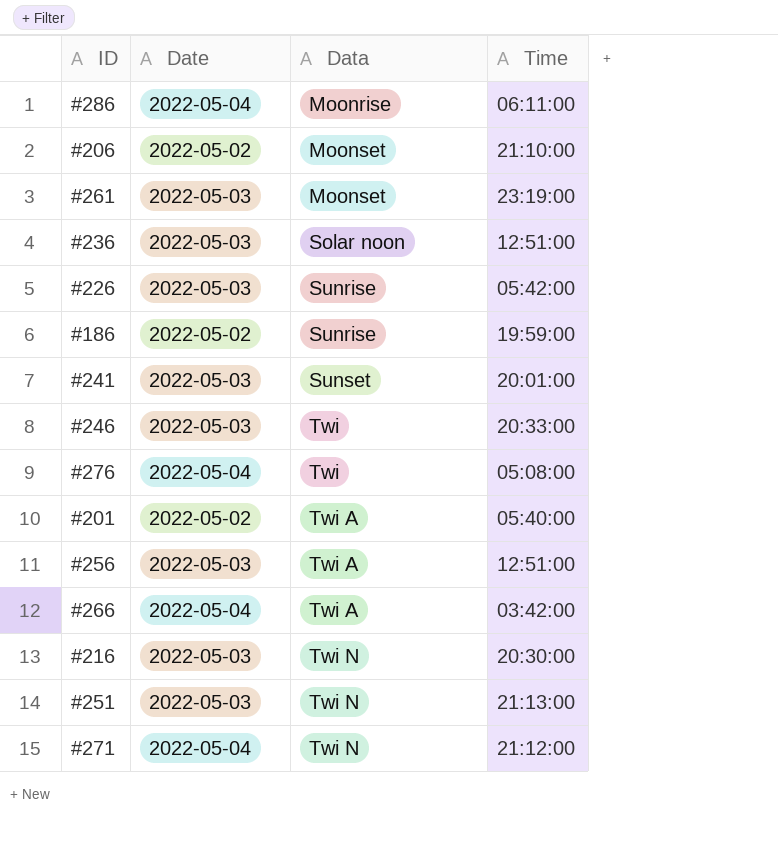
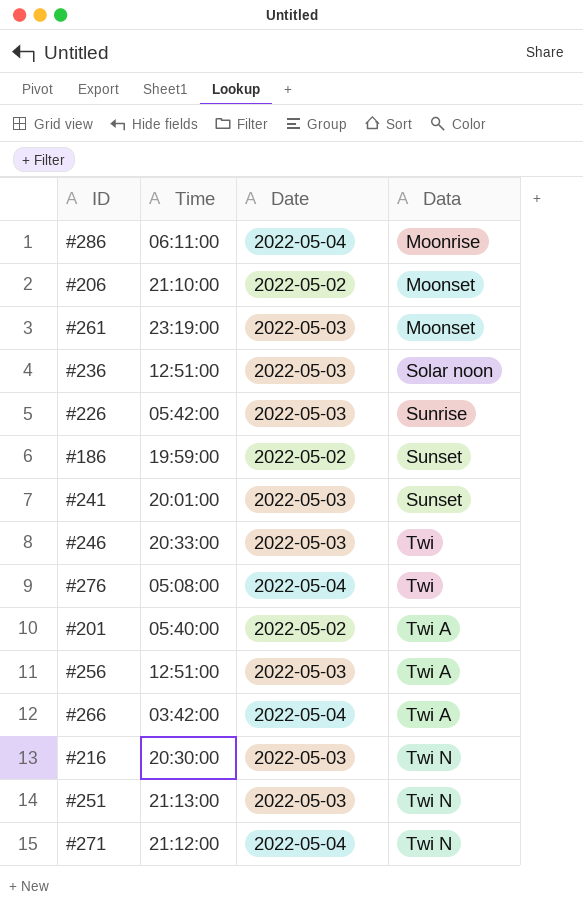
column Time | position: 4 -> 2
#186 | Data: Sunrise -> Sunset

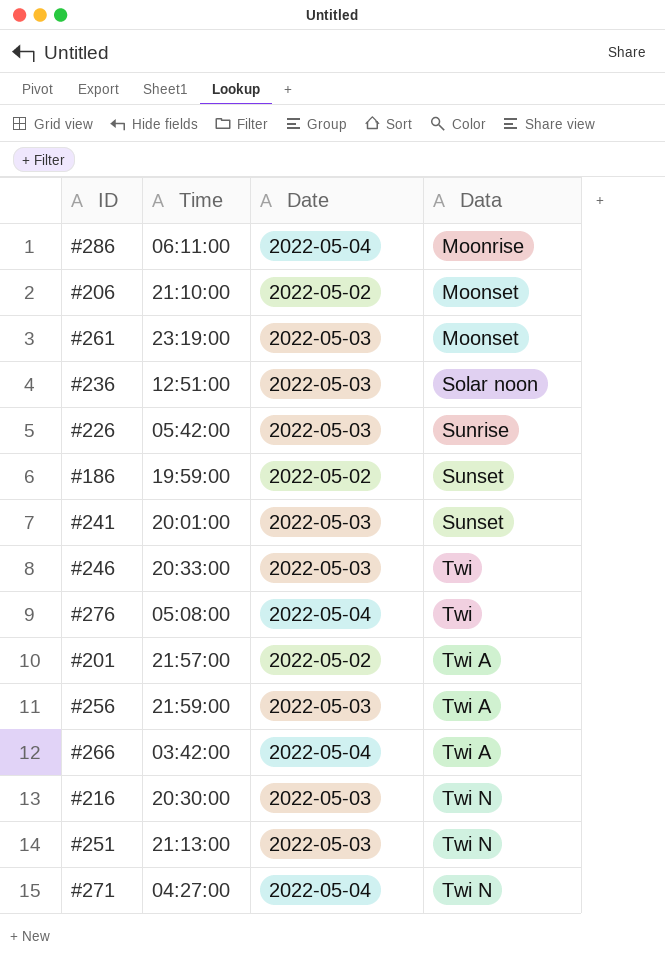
#201 | Time: 05:40:00 -> 21:57:00
#256 | Time: 12:51:00 -> 21:59:00
#271 | Time: 21:12:00 -> 04:27:00

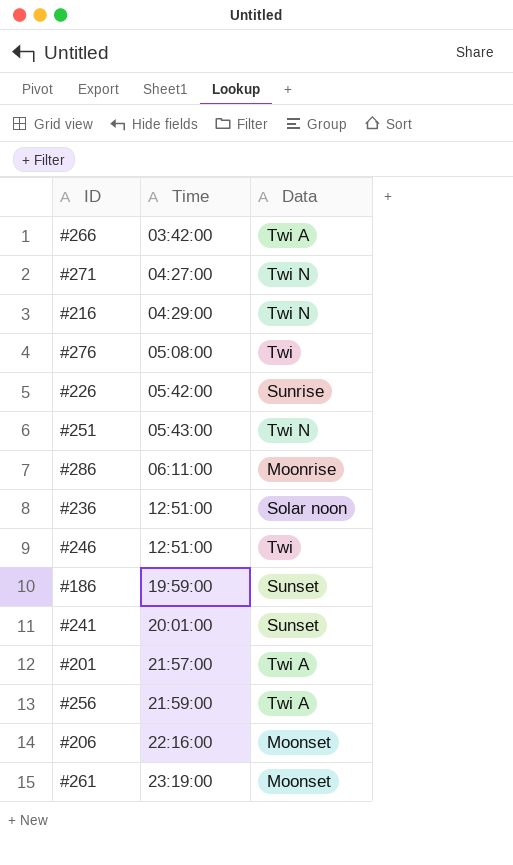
row order: Data ascending -> Time ascending
column Date | position: 3 -> none
#216 | Time: 20:30:00 -> 04:29:00
#251 | Time: 21:13:00 -> 05:43:00
#246 | Time: 20:33:00 -> 12:51:00
#206 | Time: 21:10:00 -> 22:16:00

